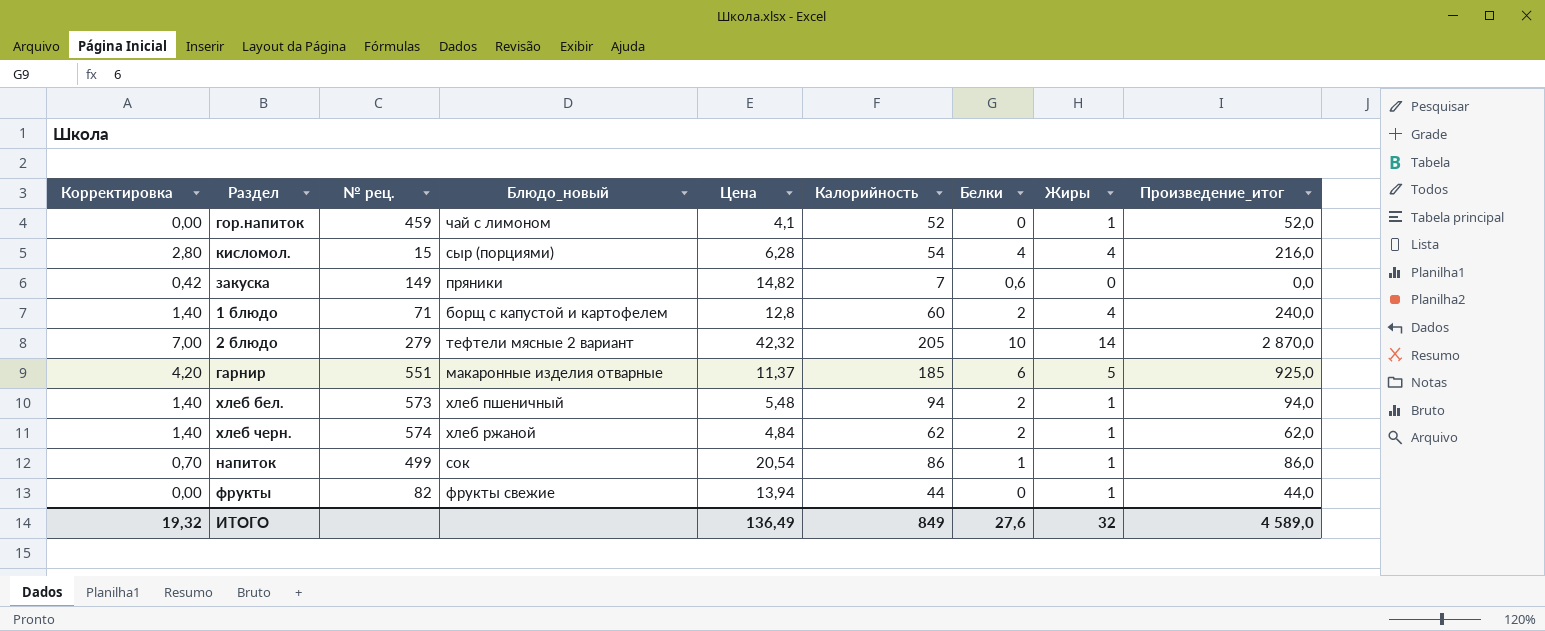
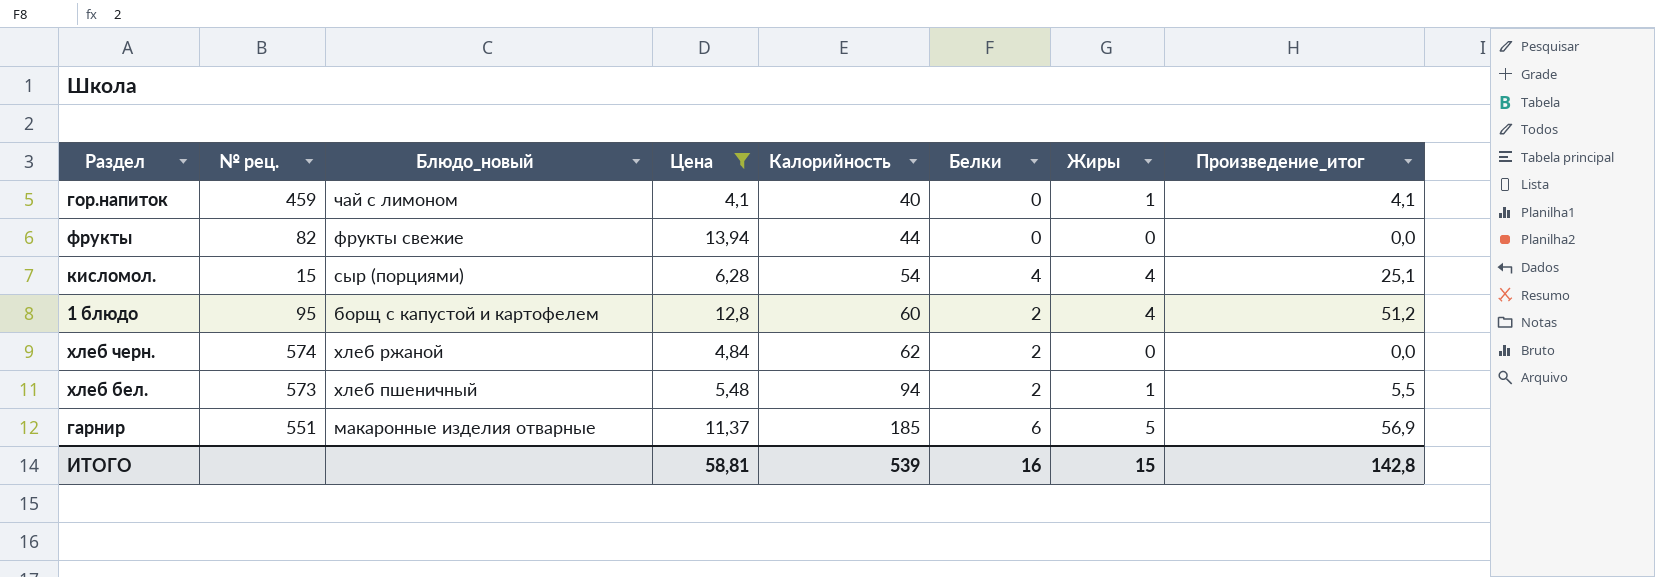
filter: none -> Цена <= 13,94
row order: none -> Калорийность ascending
column Корректировка | formula: [Белки] * 0,7 -> none
column Произведение_итог | formula: [Калорийность] * [Жиры] -> [Цена] * [Жиры]
гор.напиток | Калорийность: 52 -> 40
фрукты | Жиры: 1 -> 0
1 блюдо | № рец.: 71 -> 95
хлеб черн. | Жиры: 1 -> 0
ИТОГО | Цена: 136,49 -> 58,81
ИТОГО | Калорийность: 849 -> 539
ИТОГО | Белки: 27,6 -> 16
ИТОГО | Жиры: 32 -> 15
ИТОГО | Произведение_итог: 4 589,0 -> 142,8

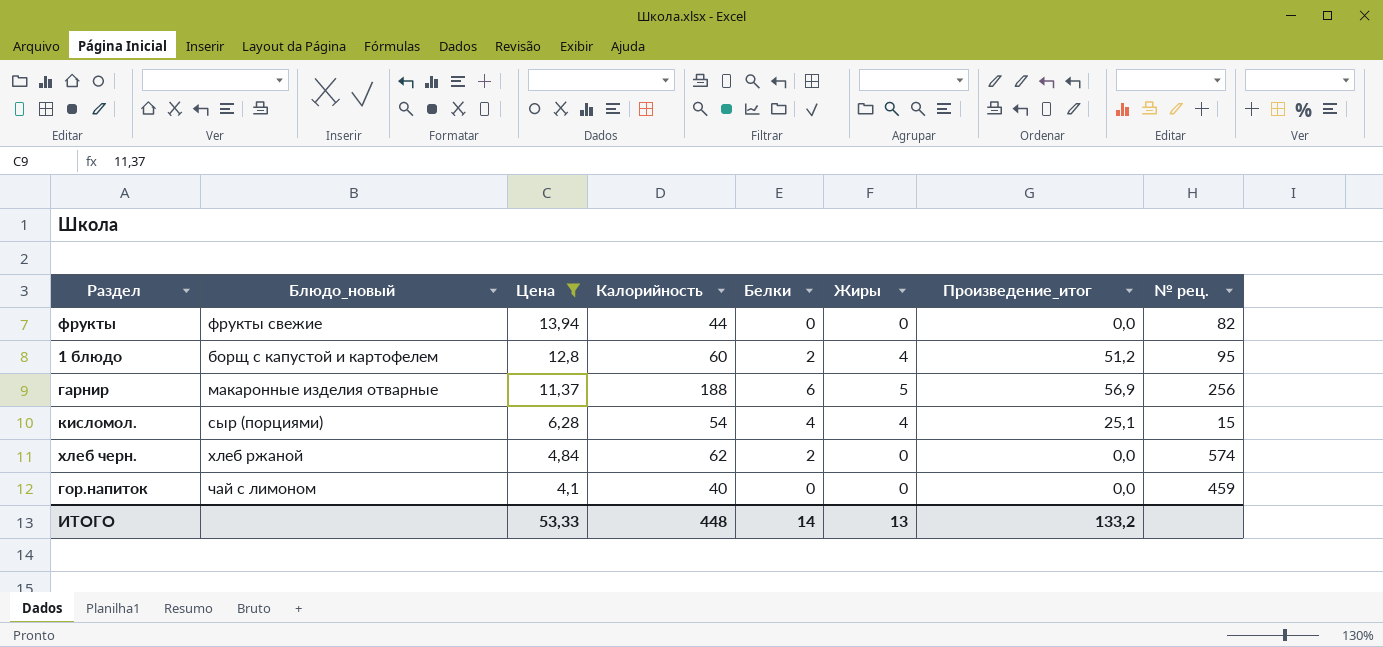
row order: Калорийность ascending -> Цена descending
column № рец. | position: 2 -> 8
row хлеб бел.: 573 | хлеб пшеничный | 5,48 | 94 | 2 | 1 | 5,5 -> none
гарнир | Калорийность: 185 -> 188
гарнир | № рец.: 551 -> 256
гор.напиток | Жиры: 1 -> 0
гор.напиток | Произведение_итог: 4,1 -> 0,0
ИТОГО | Цена: 58,81 -> 53,33
ИТОГО | Калорийность: 539 -> 448
ИТОГО | Белки: 16 -> 14
ИТОГО | Жиры: 15 -> 13
ИТОГО | Произведение_итог: 142,8 -> 133,2

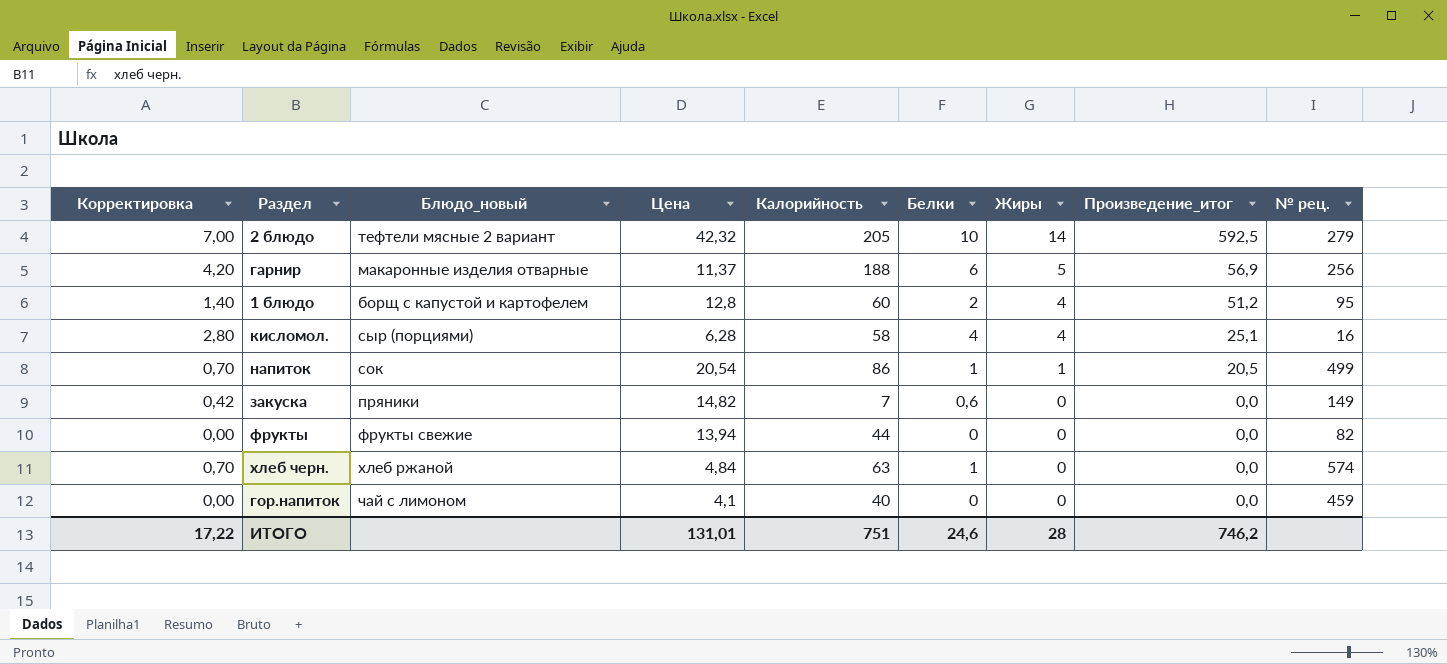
filter: Цена <= 13,94 -> none
row order: Цена descending -> Жиры descending
column Корректировка | formula: none -> [Белки] * 0,7
кисломол. | Калорийность: 54 -> 58
кисломол. | № рец.: 15 -> 16
хлеб черн. | Калорийность: 62 -> 63
хлеб черн. | Белки: 2 -> 1
ИТОГО | Цена: 53,33 -> 131,01
ИТОГО | Калорийность: 448 -> 751
ИТОГО | Белки: 14 -> 24,6
ИТОГО | Жиры: 13 -> 28
ИТОГО | Произведение_итог: 133,2 -> 746,2

